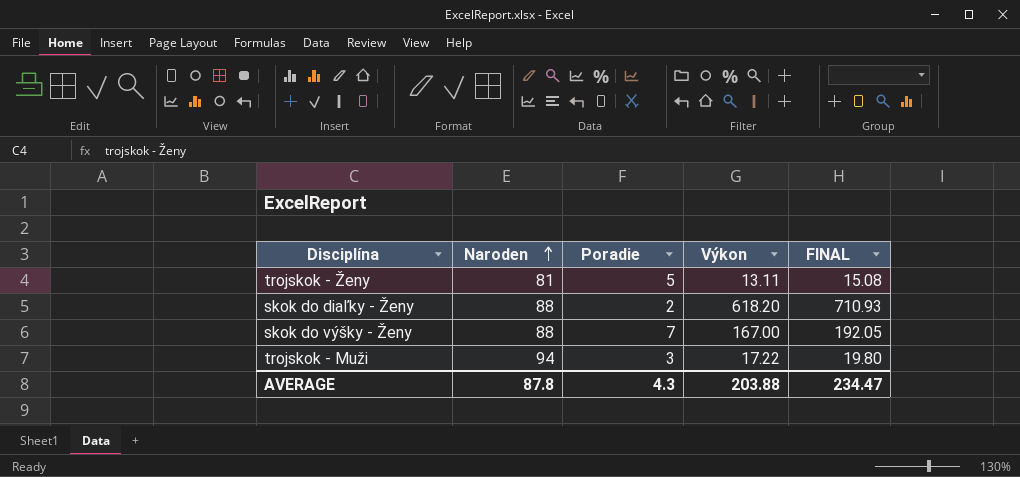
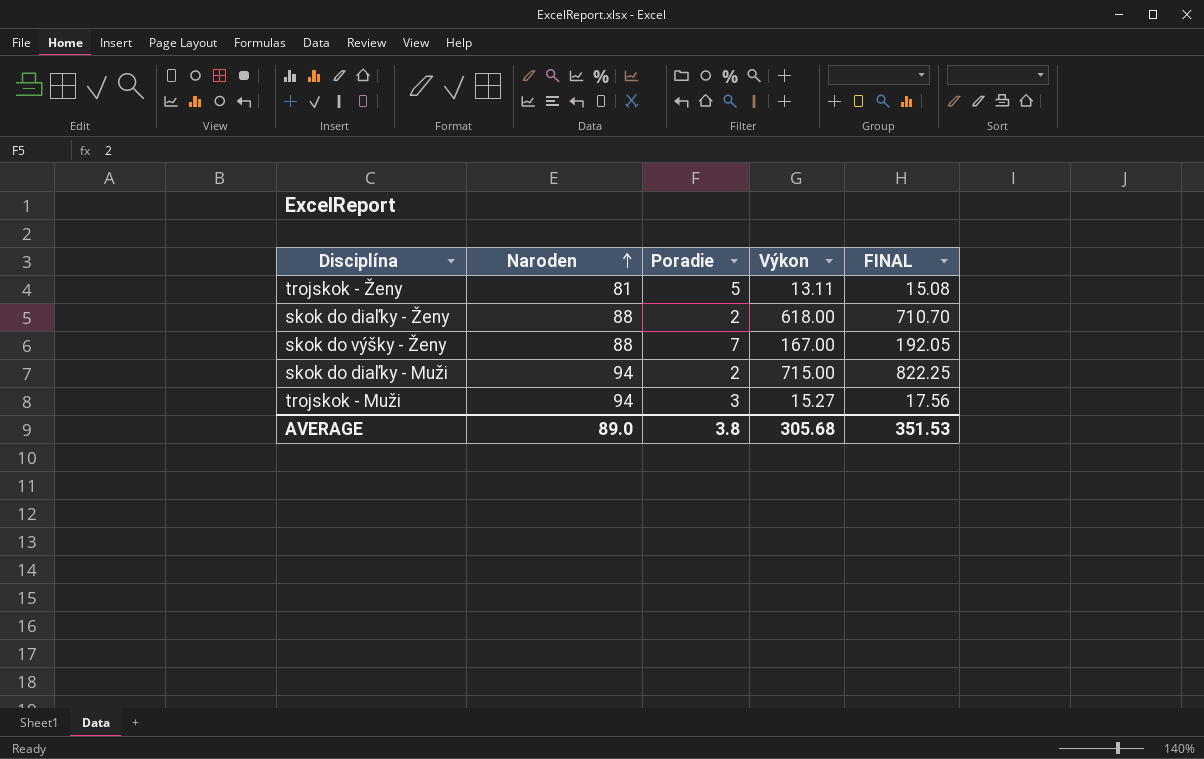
skok do diaľky - Ženy | Výkon: 618.20 -> 618.00
skok do diaľky - Ženy | FINAL: 710.93 -> 710.70
row skok do diaľky - Muži: none -> 94 | 2 | 715.00 | 822.25
trojskok - Muži | Výkon: 17.22 -> 15.27
trojskok - Muži | FINAL: 19.80 -> 17.56
AVERAGE | Naroden: 87.8 -> 89.0
AVERAGE | Poradie: 4.3 -> 3.8
AVERAGE | Výkon: 203.88 -> 305.68
AVERAGE | FINAL: 234.47 -> 351.53

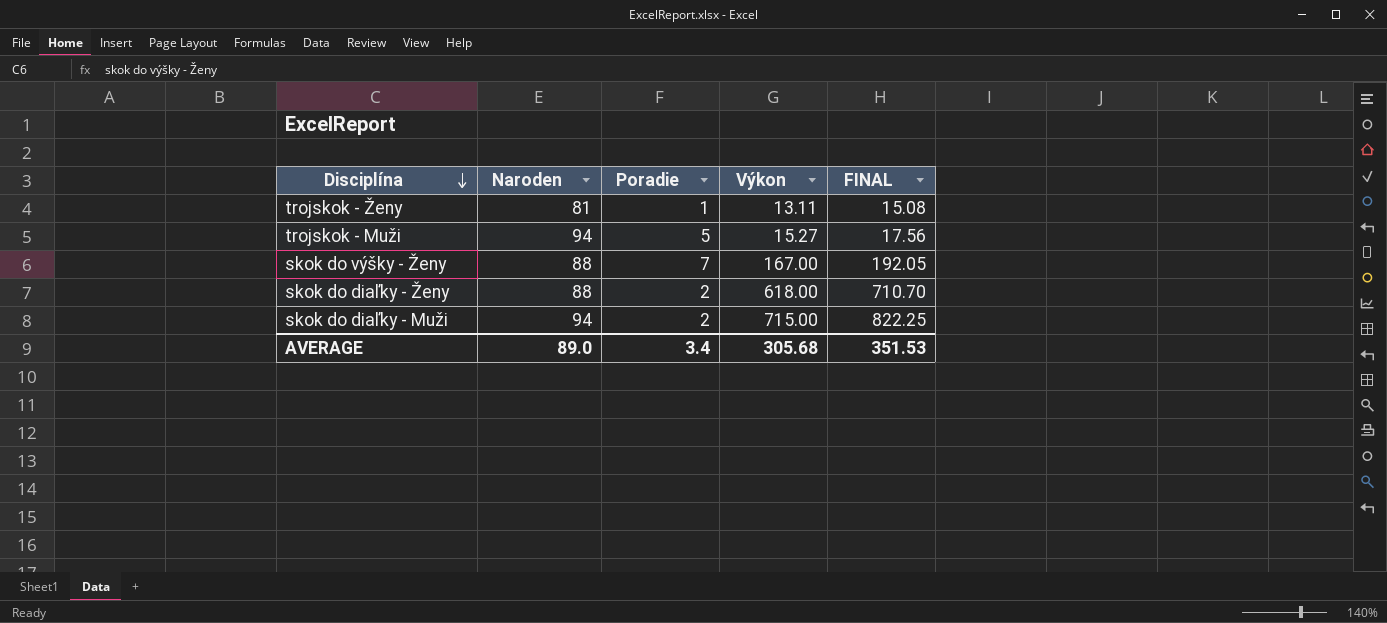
row order: Naroden ascending -> Disciplína descending
trojskok - Ženy | Poradie: 5 -> 1
trojskok - Muži | Poradie: 3 -> 5
AVERAGE | Poradie: 3.8 -> 3.4

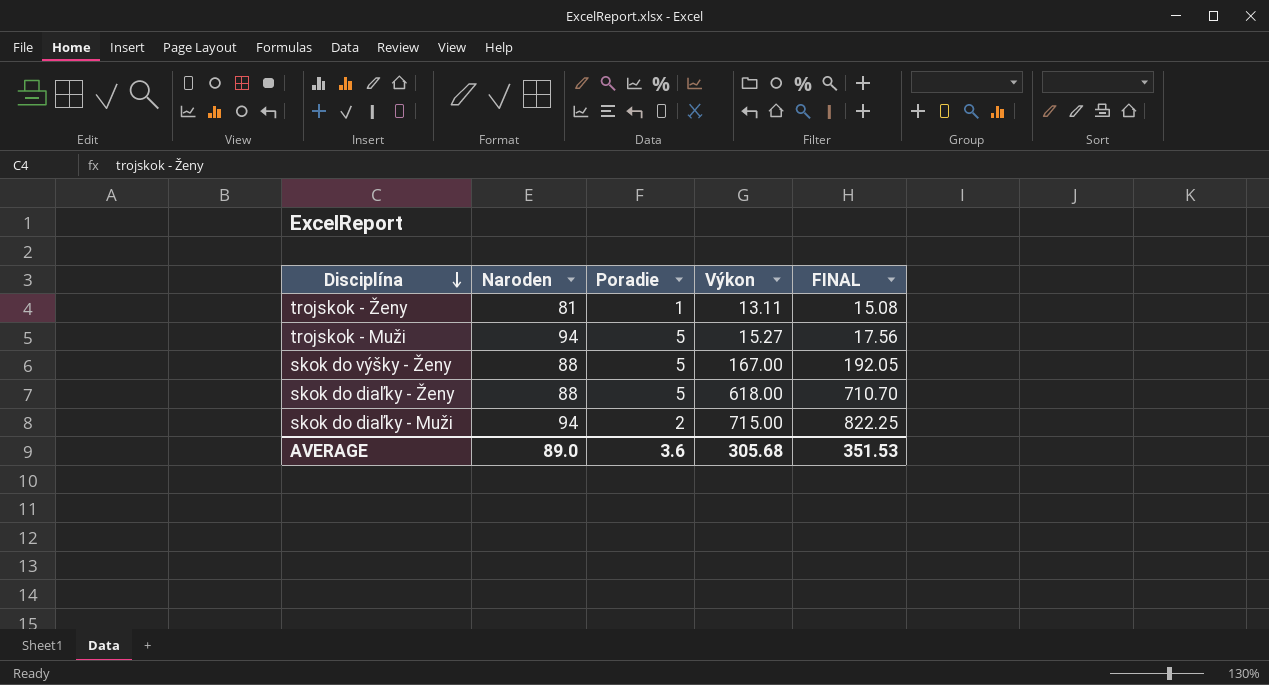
skok do výšky - Ženy | Poradie: 7 -> 5
skok do diaľky - Ženy | Poradie: 2 -> 5
AVERAGE | Poradie: 3.4 -> 3.6

